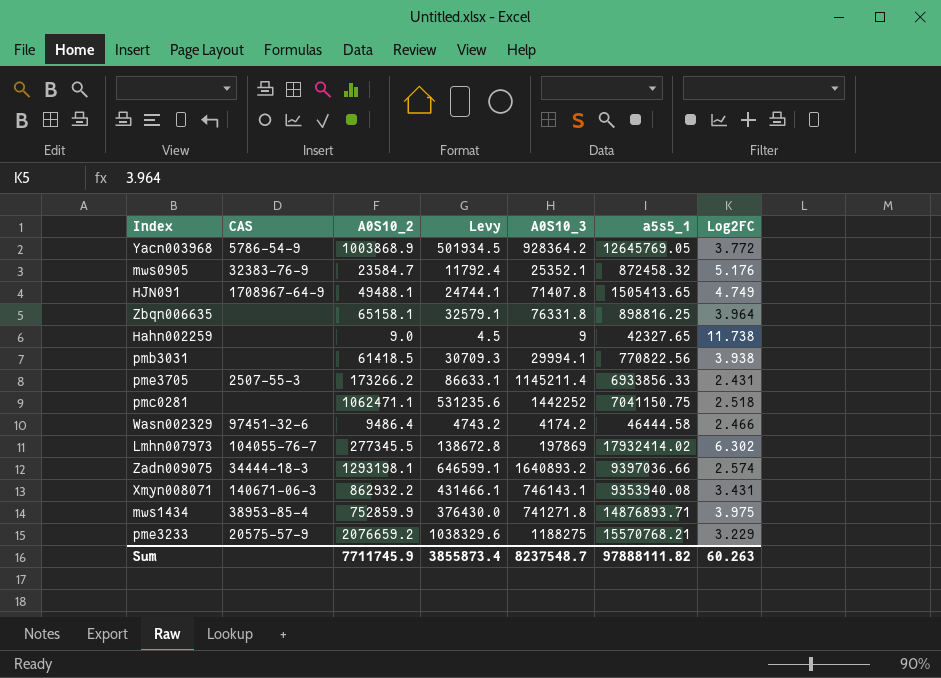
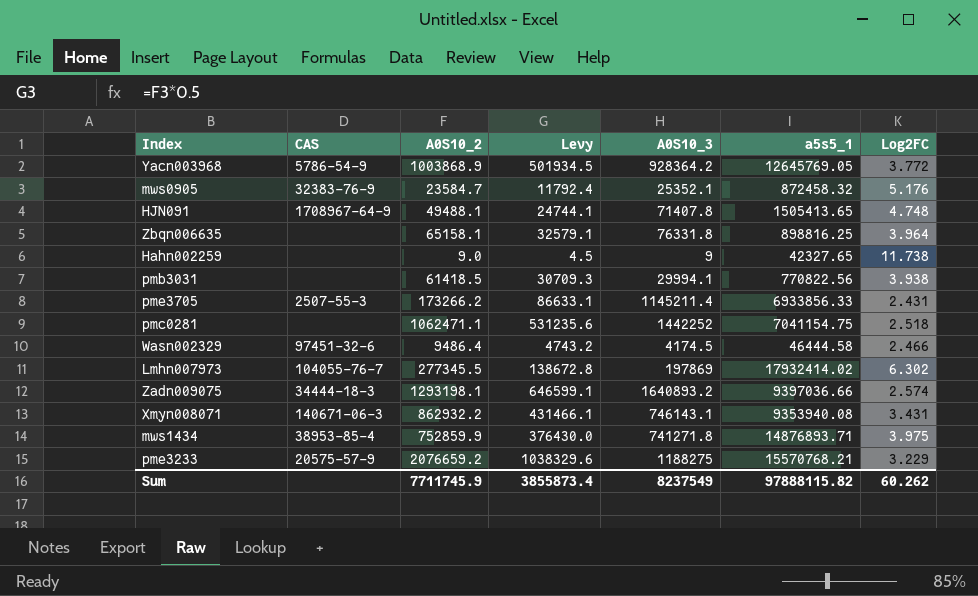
HJN091 | Log2FC: 4.749 -> 4.748
pmc0281 | a5s5_1: 7041150.75 -> 7041154.75
Wasn002329 | A0S10_3: 4174.2 -> 4174.5
Sum | A0S10_3: 8237548.7 -> 8237549
Sum | a5s5_1: 97888111.82 -> 97888115.82
Sum | Log2FC: 60.263 -> 60.262

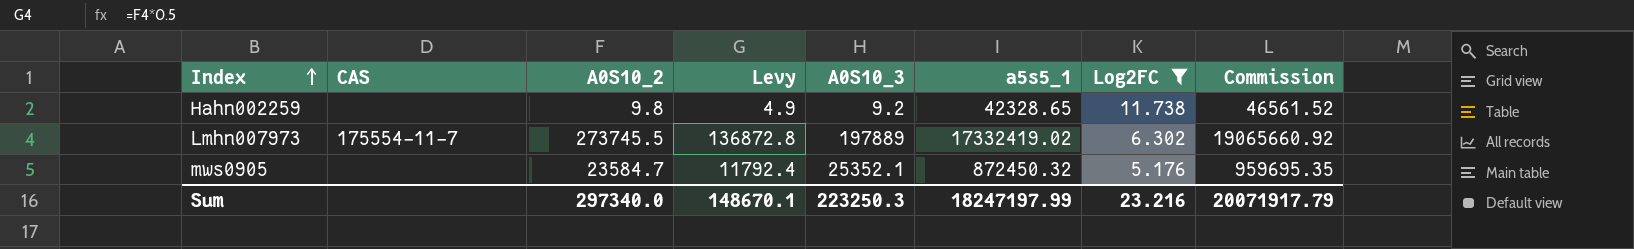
filter: none -> Log2FC >= 5.176
row order: none -> Index ascending
column Commission | formula: none -> [a5s5_1] * 1.1
Hahn002259 | A0S10_2: 9.0 -> 9.8
Hahn002259 | Levy: 4.5 -> 4.9
Hahn002259 | A0S10_3: 9 -> 9.2
Hahn002259 | a5s5_1: 42327.65 -> 42328.65
Lmhn007973 | CAS: 104055-76-7 -> 175554-11-7
Lmhn007973 | A0S10_2: 277345.5 -> 273745.5
Lmhn007973 | Levy: 138672.8 -> 136872.8
Lmhn007973 | A0S10_3: 197869 -> 197889
Lmhn007973 | a5s5_1: 17932414.02 -> 17332419.02
mws0905 | CAS: 32383-76-9 -> none
mws0905 | a5s5_1: 872458.32 -> 872450.32
Sum | A0S10_2: 7711745.9 -> 297340.0
Sum | Levy: 3855873.4 -> 148670.1
Sum | A0S10_3: 8237549 -> 223250.3
Sum | a5s5_1: 97888115.82 -> 18247197.99
Sum | Log2FC: 60.262 -> 23.216

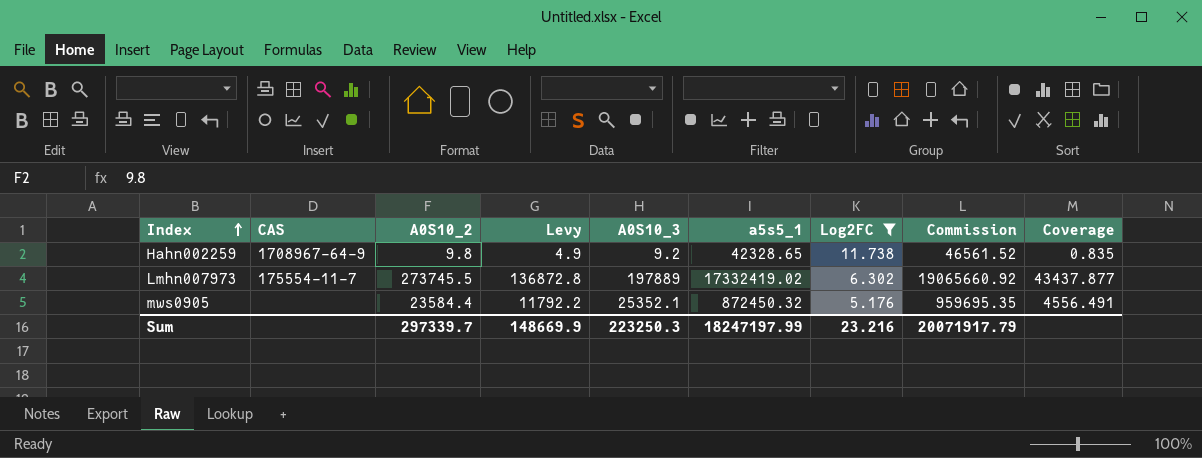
column Coverage | formula: none -> [A0S10_2] / [Log2FC]
Hahn002259 | CAS: none -> 1708967-64-9
mws0905 | A0S10_2: 23584.7 -> 23584.4
mws0905 | Levy: 11792.4 -> 11792.2
Sum | A0S10_2: 297340.0 -> 297339.7
Sum | Levy: 148670.1 -> 148669.9

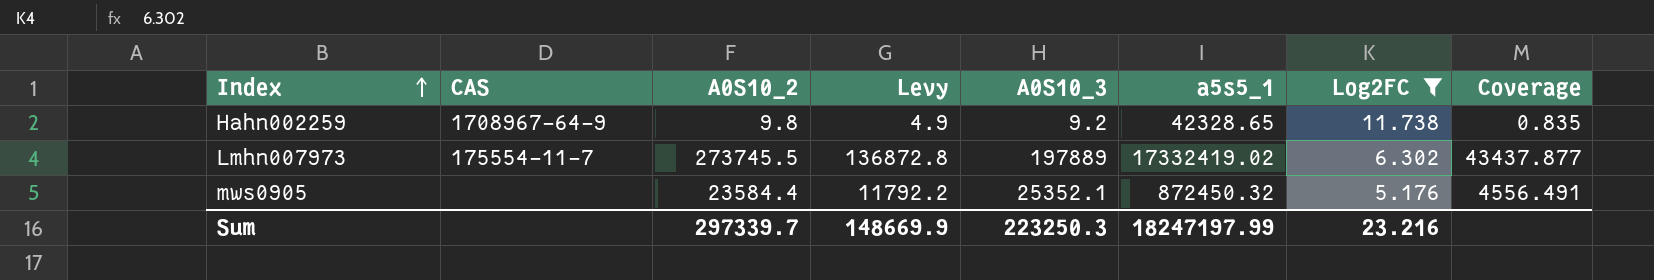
column Commission | formula: [a5s5_1] * 1.1 -> none

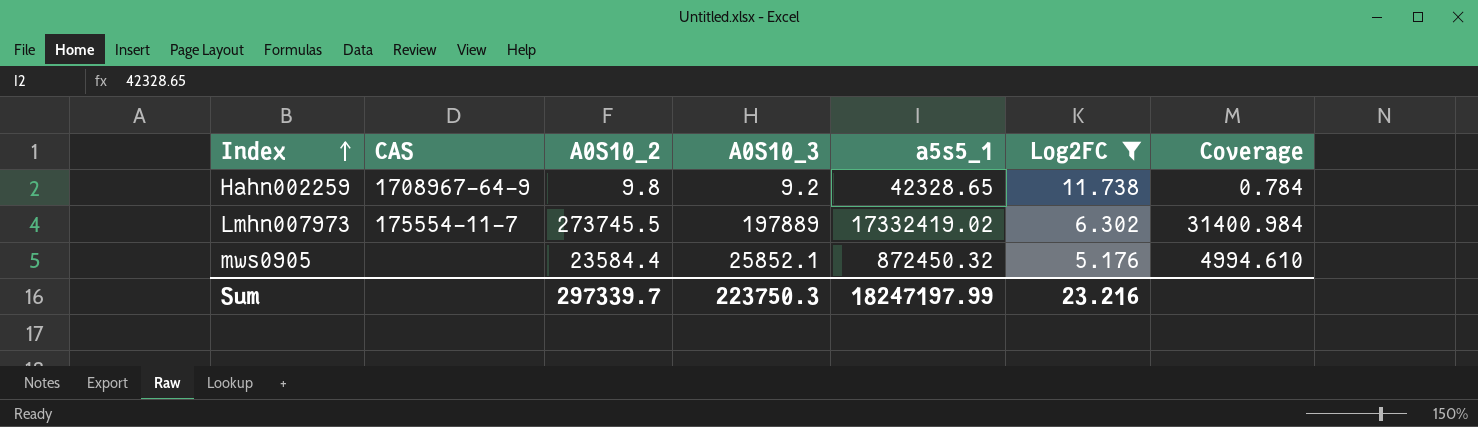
column Levy | formula: [A0S10_2] * 0.5 -> none
column Coverage | formula: [A0S10_2] / [Log2FC] -> [A0S10_3] / [Log2FC]
mws0905 | A0S10_3: 25352.1 -> 25852.1
Sum | A0S10_3: 223250.3 -> 223750.3

